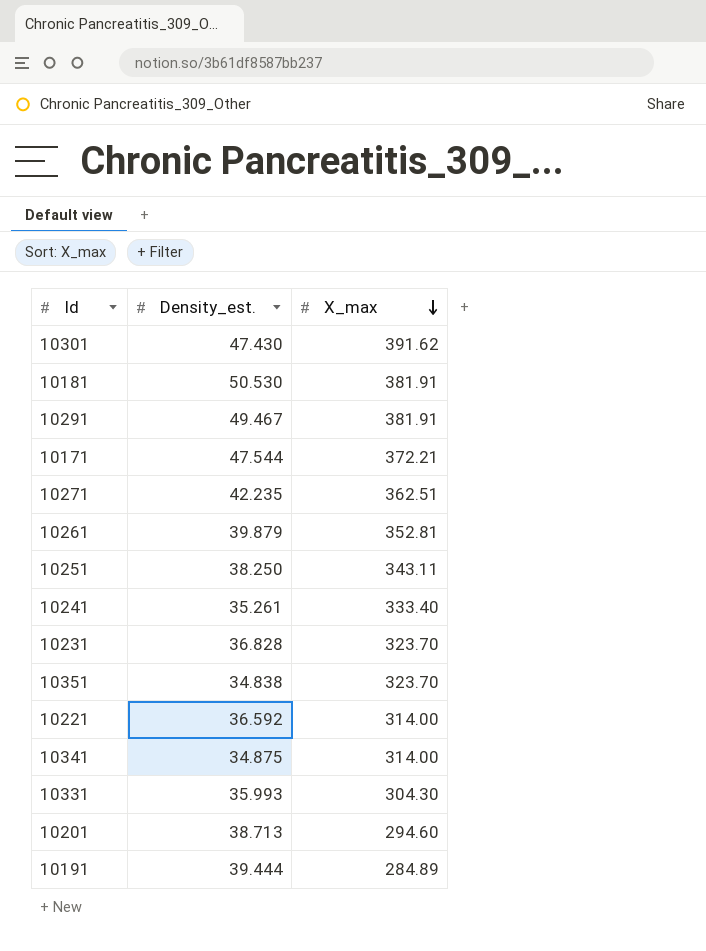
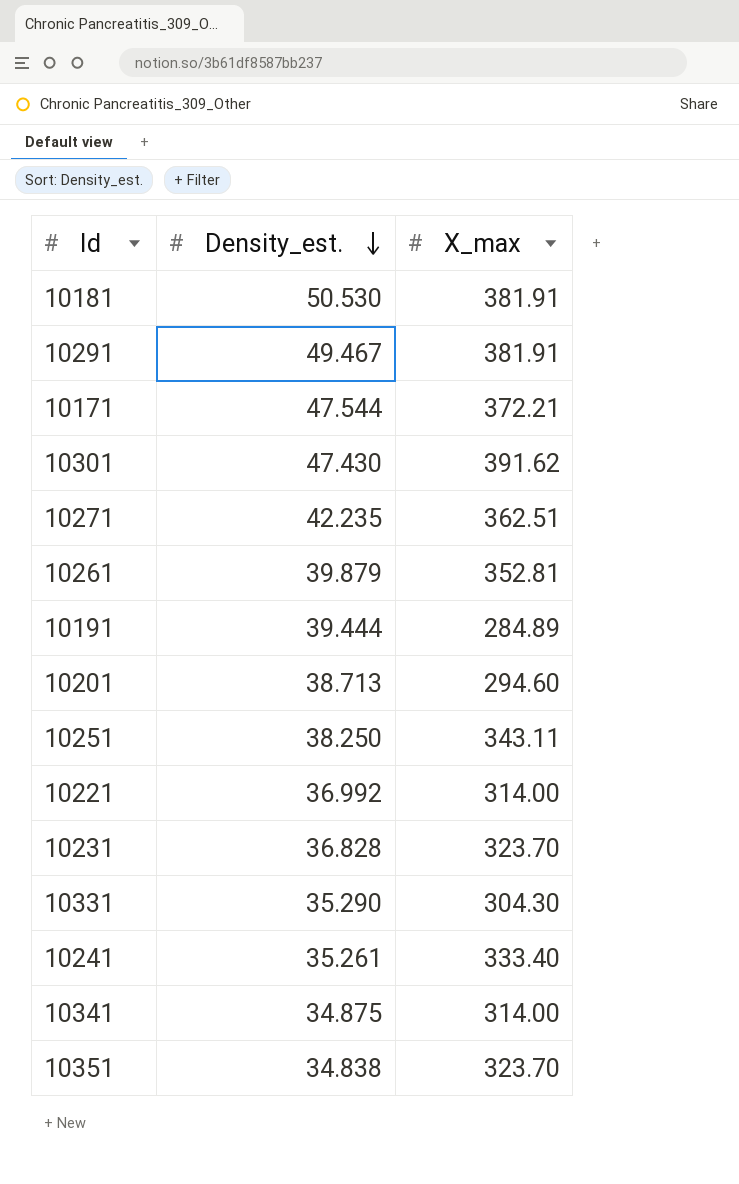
row order: X_max descending -> Density_est. descending
10221 | Density_est.: 36.592 -> 36.992
10331 | Density_est.: 35.993 -> 35.290

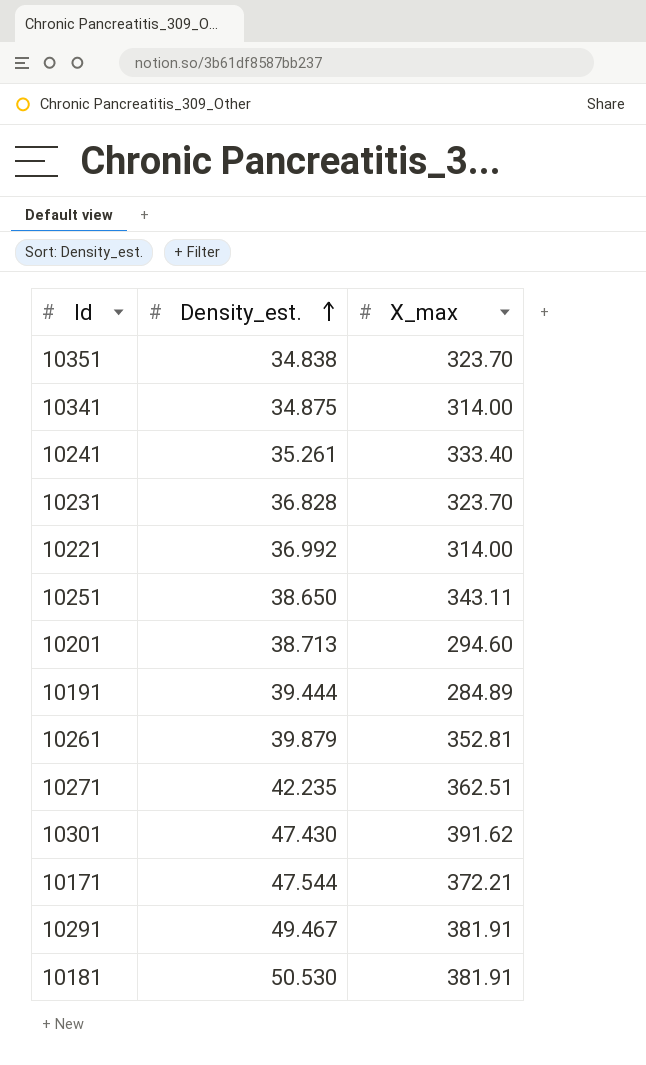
row order: Density_est. descending -> Density_est. ascending
row 10331: 35.290 | 304.30 -> none
10251 | Density_est.: 38.250 -> 38.650

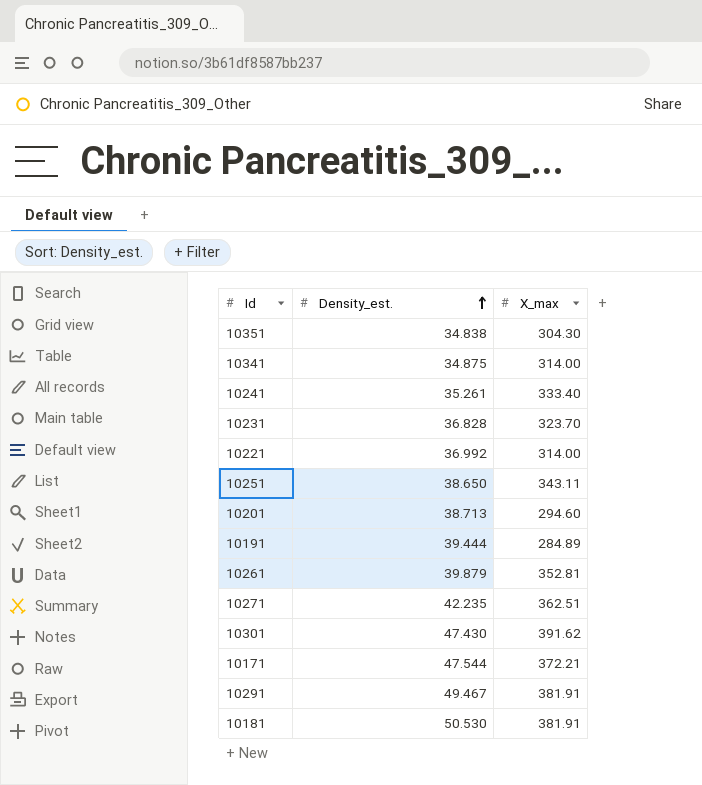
10351 | X_max: 323.70 -> 304.30

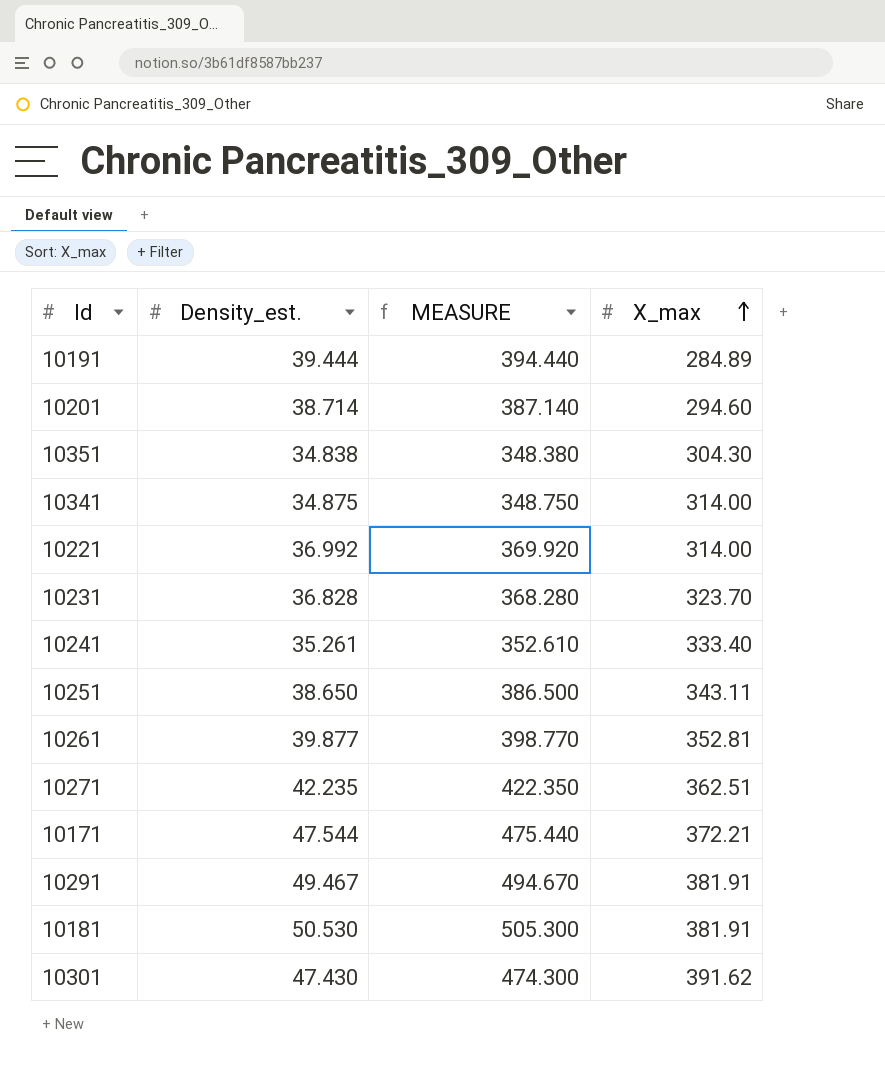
row order: Density_est. ascending -> X_max ascending
column MEASURE | formula: none -> [Density_est.] * 10
10201 | Density_est.: 38.713 -> 38.714
10261 | Density_est.: 39.879 -> 39.877

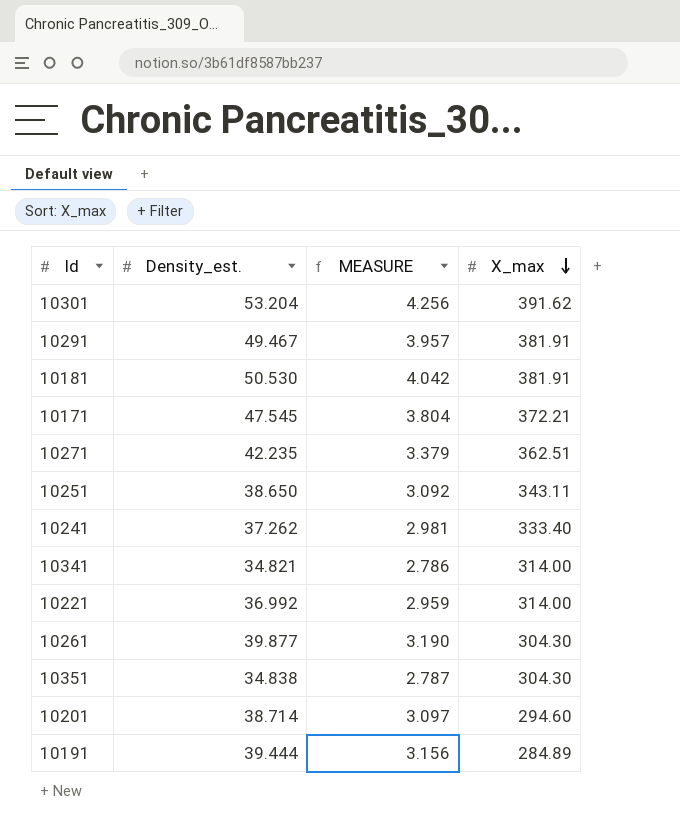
row order: X_max ascending -> X_max descending
column MEASURE | formula: [Density_est.] * 10 -> [Density_est.] * 0.08
row 10231: 36.828 | 368.280 | 323.70 -> none
10301 | Density_est.: 47.430 -> 53.204
10171 | Density_est.: 47.544 -> 47.545
10241 | Density_est.: 35.261 -> 37.262
10341 | Density_est.: 34.875 -> 34.821
10261 | X_max: 352.81 -> 304.30

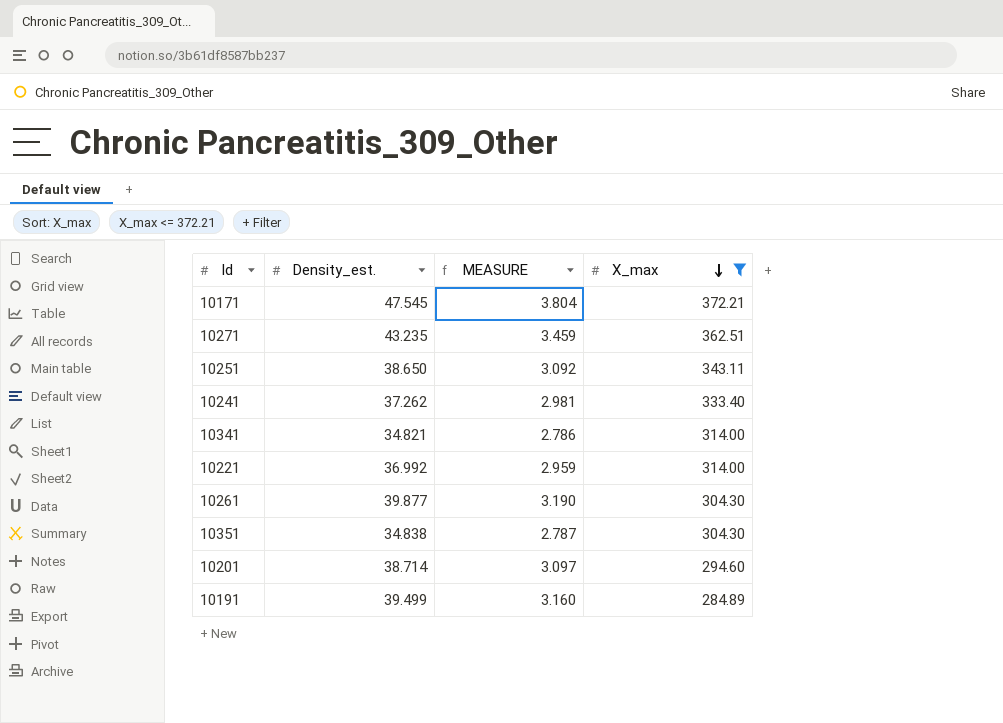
filter: none -> X_max <= 372.21
10271 | Density_est.: 42.235 -> 43.235
10271 | MEASURE: 3.379 -> 3.459
10191 | Density_est.: 39.444 -> 39.499
10191 | MEASURE: 3.156 -> 3.160

